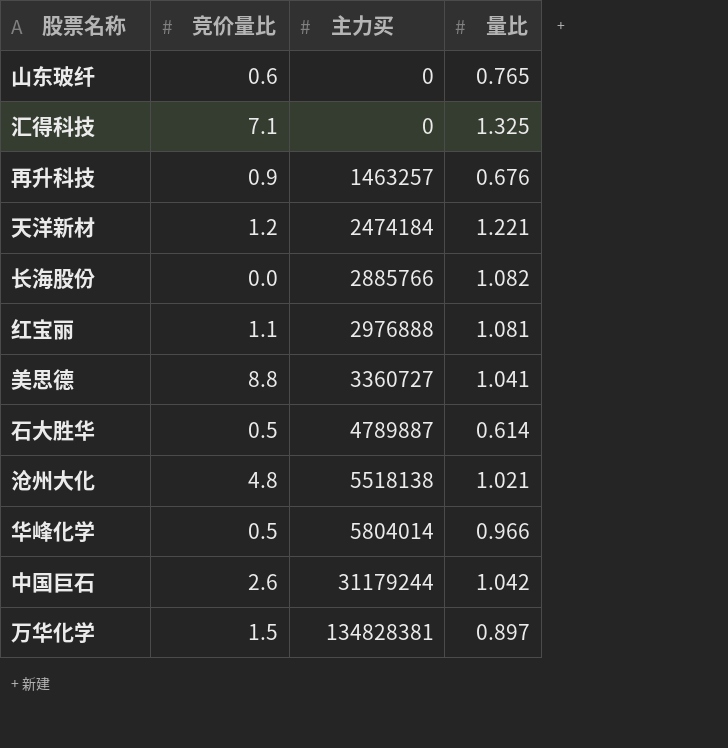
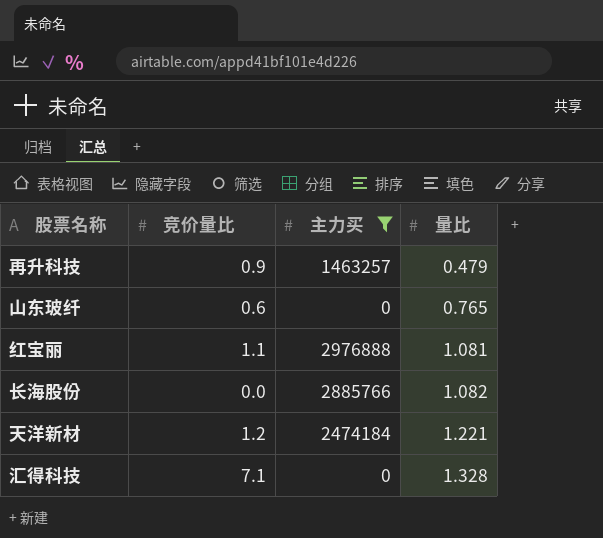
filter: none -> 主力买 <= 2976888
row order: 主力买 ascending -> 量比 ascending
再升科技 | 量比: 0.676 -> 0.479
汇得科技 | 量比: 1.325 -> 1.328

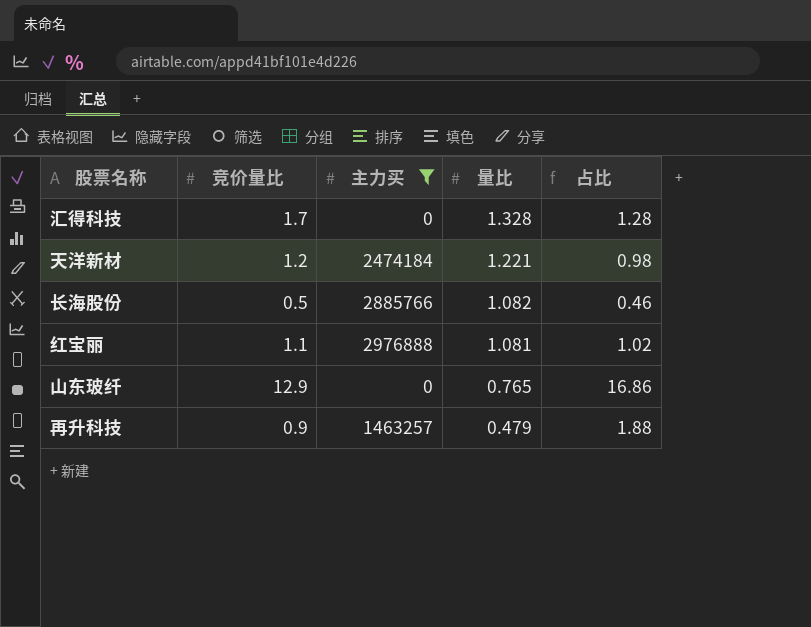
row order: 量比 ascending -> 量比 descending
column 占比 | formula: none -> [竞价量比] / [量比]
汇得科技 | 竞价量比: 7.1 -> 1.7
长海股份 | 竞价量比: 0.0 -> 0.5
山东玻纤 | 竞价量比: 0.6 -> 12.9

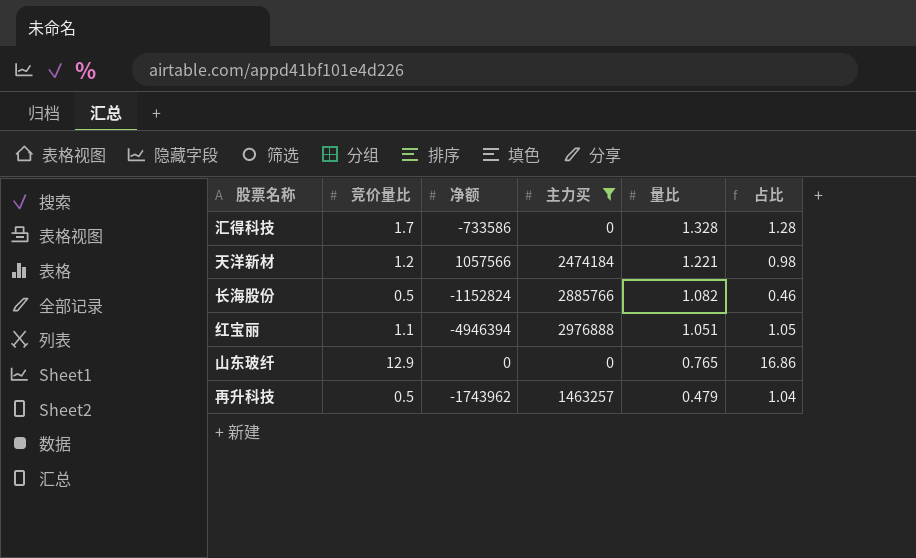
column 净额 | position: none -> 3
红宝丽 | 量比: 1.081 -> 1.051
红宝丽 | 占比: 1.02 -> 1.05
再升科技 | 竞价量比: 0.9 -> 0.5
再升科技 | 占比: 1.88 -> 1.04

